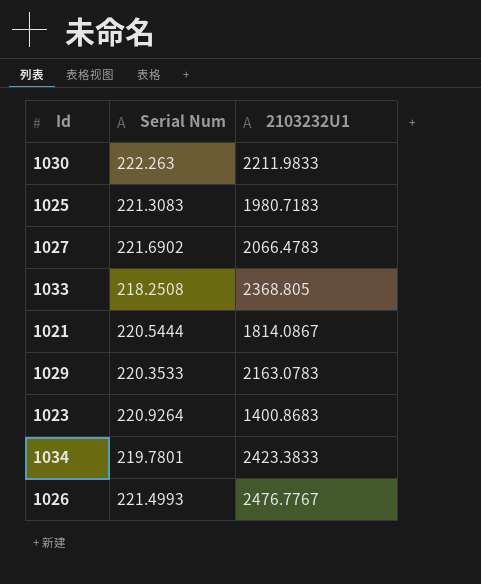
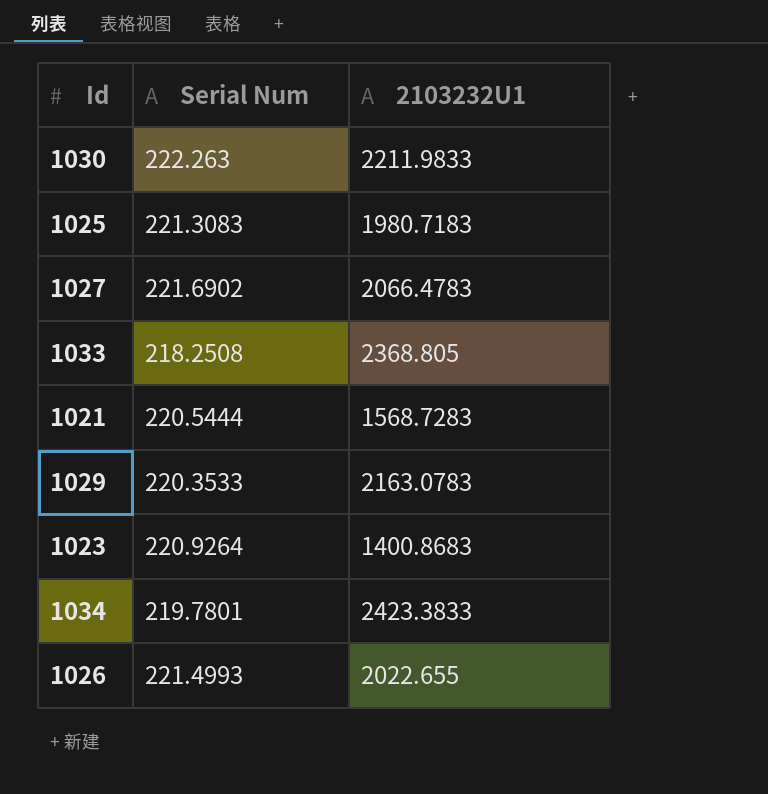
1021 | 2103232U1: 1814.0867 -> 1568.7283
1026 | 2103232U1: 2476.7767 -> 2022.655

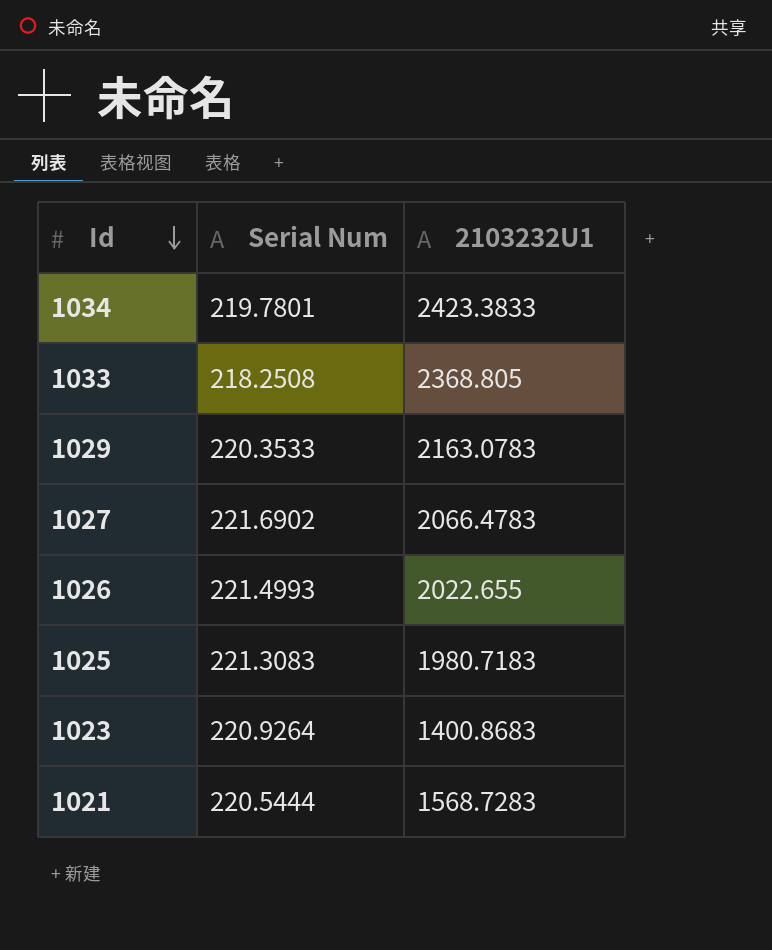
row order: none -> Id descending
row 1030: 222.263 | 2211.9833 -> none

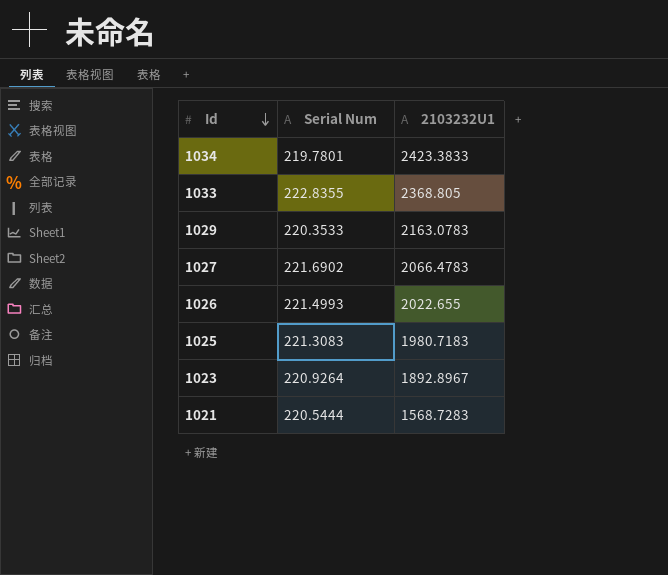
1033 | Serial Num: 218.2508 -> 222.8355
1023 | 2103232U1: 1400.8683 -> 1892.8967

